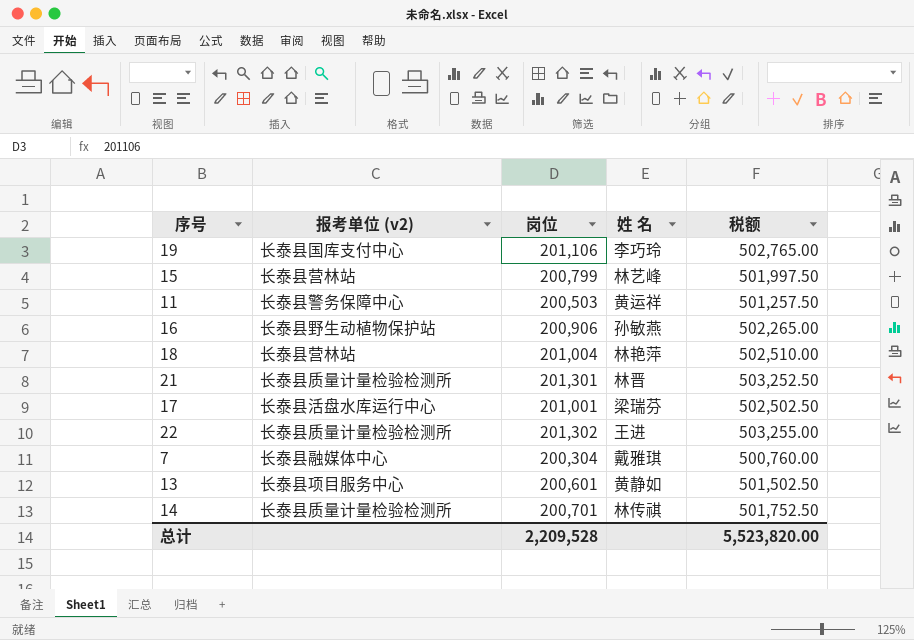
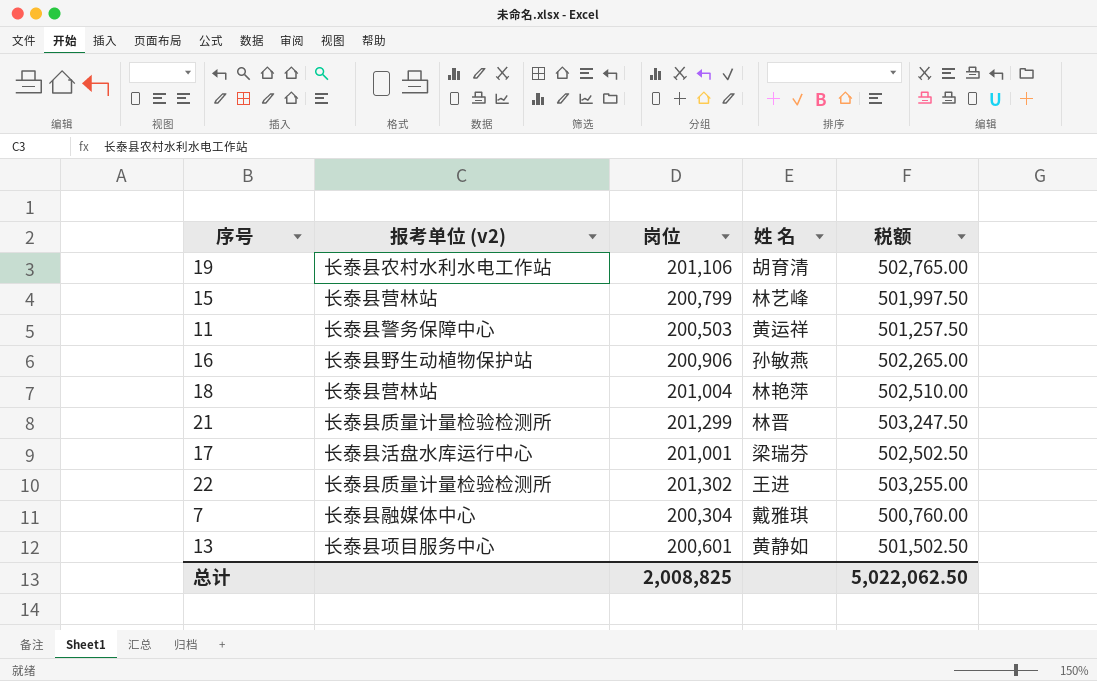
row 14: 长泰县质量计量检验检测所 | 200,701 | 林传祺 | 501,752.50 -> none
19 | 报考单位 (v2): 长泰县国库支付中心 -> 长泰县农村水利水电工作站
19 | 姓 名: 李巧玲 -> 胡育清
21 | 岗位: 201,301 -> 201,299
21 | 税额: 503,252.50 -> 503,247.50
总计 | 岗位: 2,209,528 -> 2,008,825
总计 | 税额: 5,523,820.00 -> 5,022,062.50

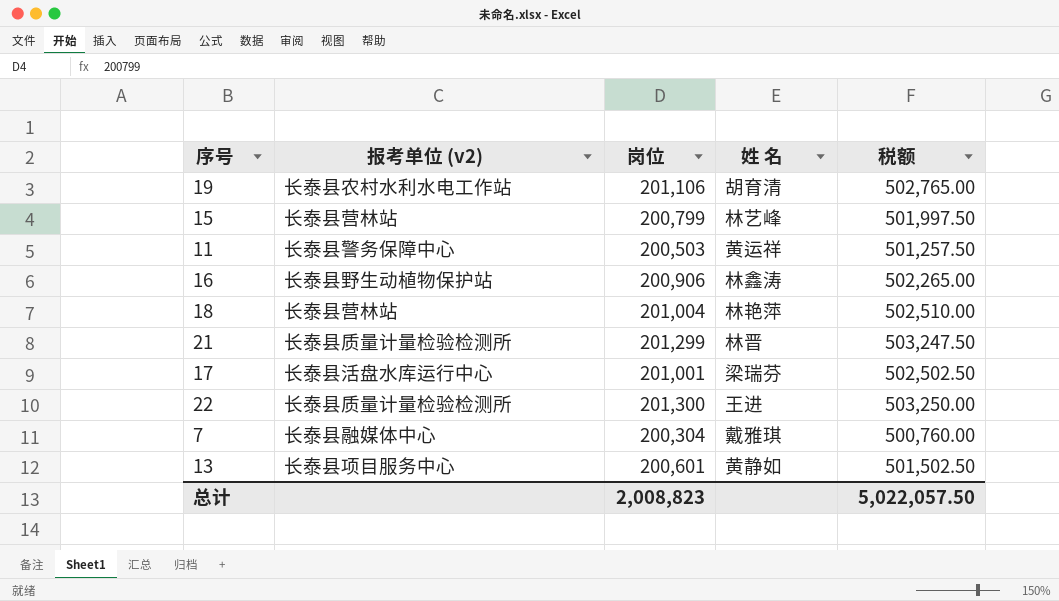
16 | 姓 名: 孙敏燕 -> 林鑫涛
22 | 岗位: 201,302 -> 201,300
22 | 税额: 503,255.00 -> 503,250.00
总计 | 岗位: 2,008,825 -> 2,008,823
总计 | 税额: 5,022,062.50 -> 5,022,057.50

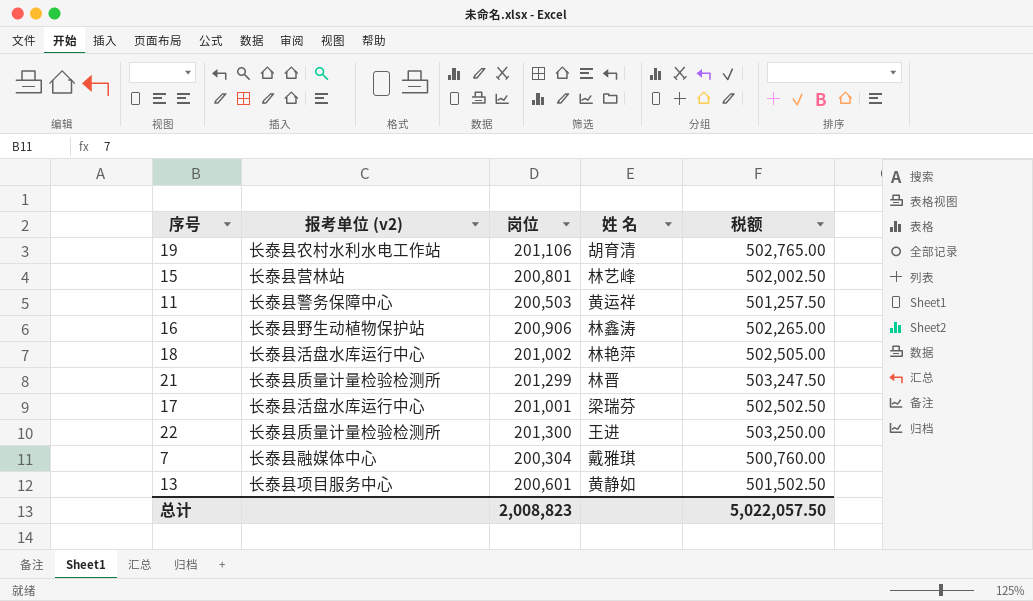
15 | 岗位: 200,799 -> 200,801
15 | 税额: 501,997.50 -> 502,002.50
18 | 报考单位 (v2): 长泰县营林站 -> 长泰县活盘水库运行中心
18 | 岗位: 201,004 -> 201,002
18 | 税额: 502,510.00 -> 502,505.00

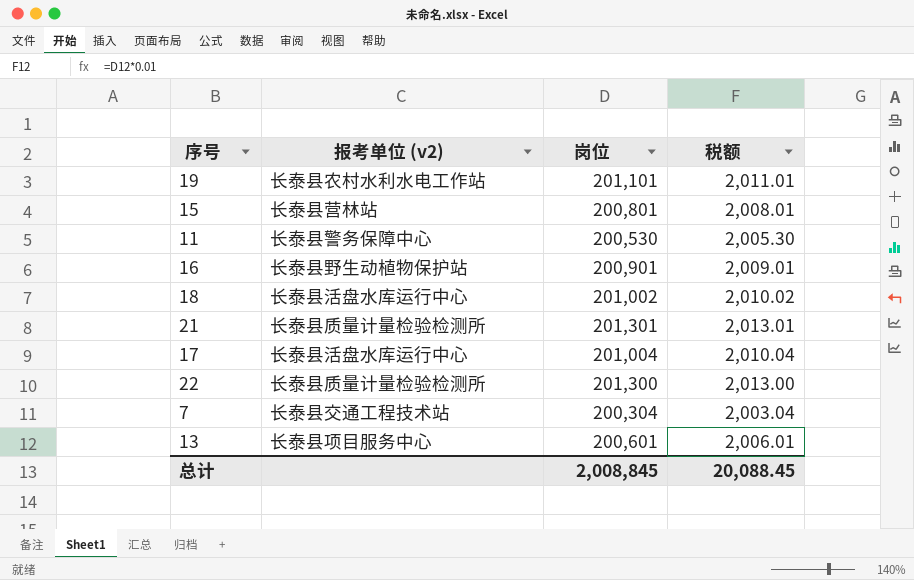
column 姓 名 | position: 4 -> none
column 税额 | formula: [岗位] * 2.5 -> [岗位] * 0.01
19 | 岗位: 201,106 -> 201,101
11 | 岗位: 200,503 -> 200,530
16 | 岗位: 200,906 -> 200,901
21 | 岗位: 201,299 -> 201,301
17 | 岗位: 201,001 -> 201,004
7 | 报考单位 (v2): 长泰县融媒体中心 -> 长泰县交通工程技术站
总计 | 岗位: 2,008,823 -> 2,008,845
总计 | 税额: 5,022,057.50 -> 20,088.45

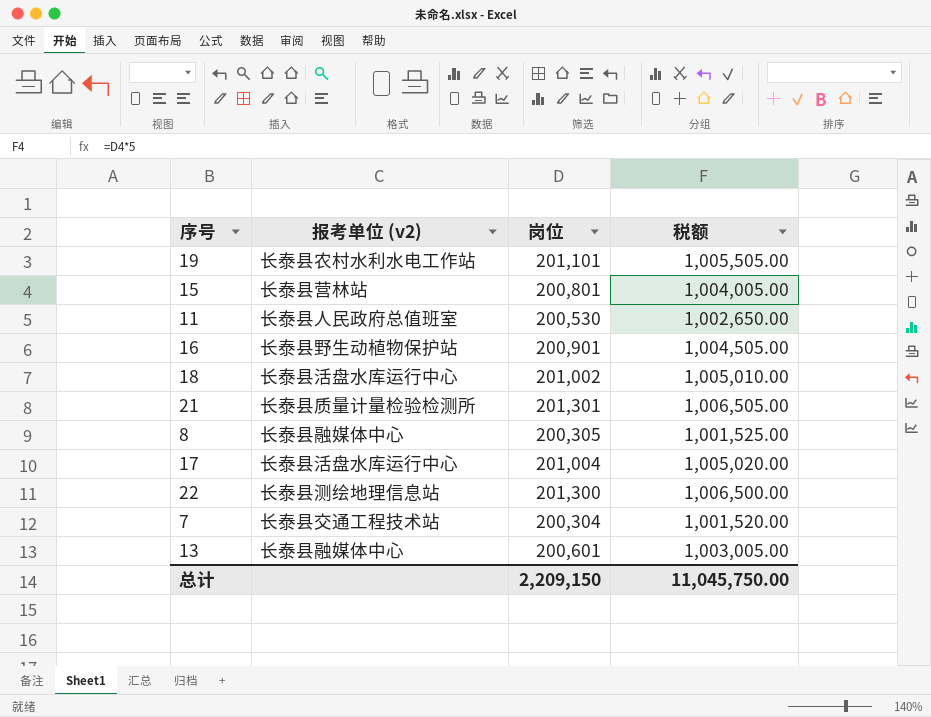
column 税额 | formula: [岗位] * 0.01 -> [岗位] * 5
11 | 报考单位 (v2): 长泰县警务保障中心 -> 长泰县人民政府总值班室
row 8: none -> 长泰县融媒体中心 | 200,305 | 1,001,525.00
22 | 报考单位 (v2): 长泰县质量计量检验检测所 -> 长泰县测绘地理信息站
13 | 报考单位 (v2): 长泰县项目服务中心 -> 长泰县融媒体中心
总计 | 岗位: 2,008,845 -> 2,209,150
总计 | 税额: 20,088.45 -> 11,045,750.00

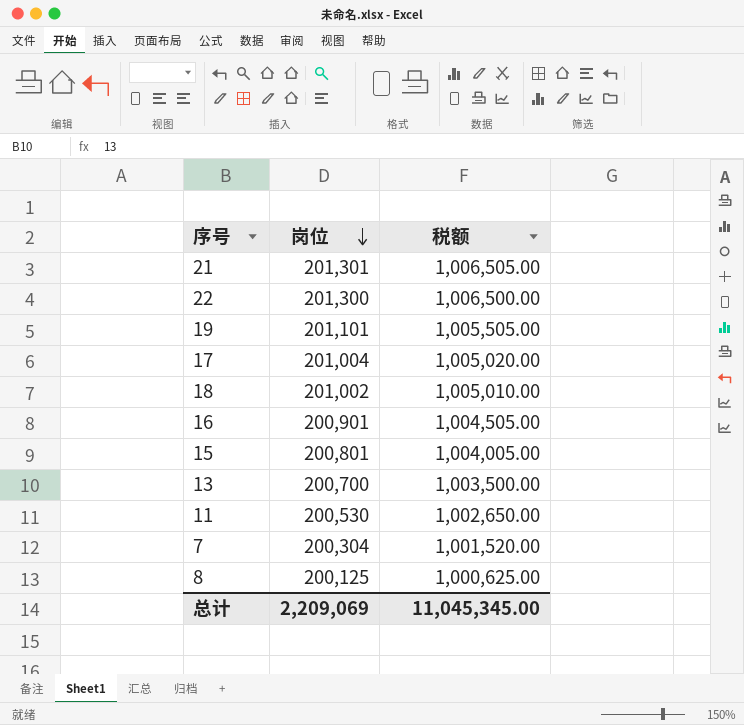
row order: none -> 岗位 descending
column 报考单位 (v2) | position: 2 -> none
13 | 岗位: 200,601 -> 200,700
13 | 税额: 1,003,005.00 -> 1,003,500.00
8 | 岗位: 200,305 -> 200,125
8 | 税额: 1,001,525.00 -> 1,000,625.00
总计 | 岗位: 2,209,150 -> 2,209,069
总计 | 税额: 11,045,750.00 -> 11,045,345.00

